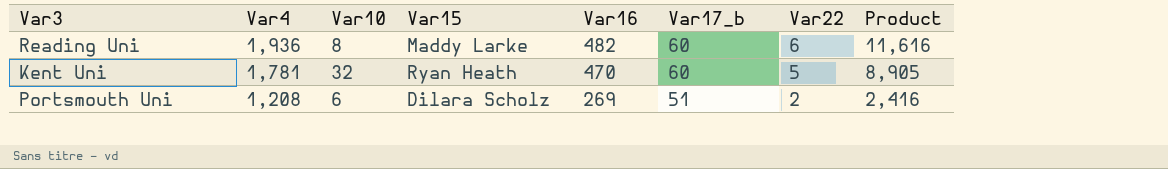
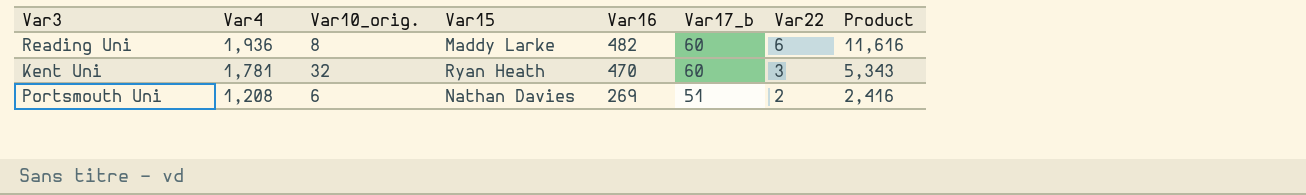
column name: Var10 -> Var10_orig.
Kent Uni | Var22: 5 -> 3
Kent Uni | Product: 8,905 -> 5,343
Portsmouth Uni | Var15: Dilara Scholz -> Nathan Davies

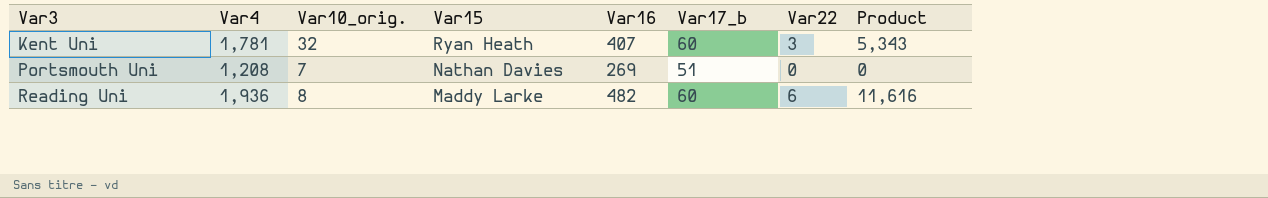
row order: Var4 descending -> Var3 ascending
Kent Uni | Var16: 470 -> 407
Portsmouth Uni | Var10_orig.: 6 -> 7
Portsmouth Uni | Var22: 2 -> 0
Portsmouth Uni | Product: 2,416 -> 0

